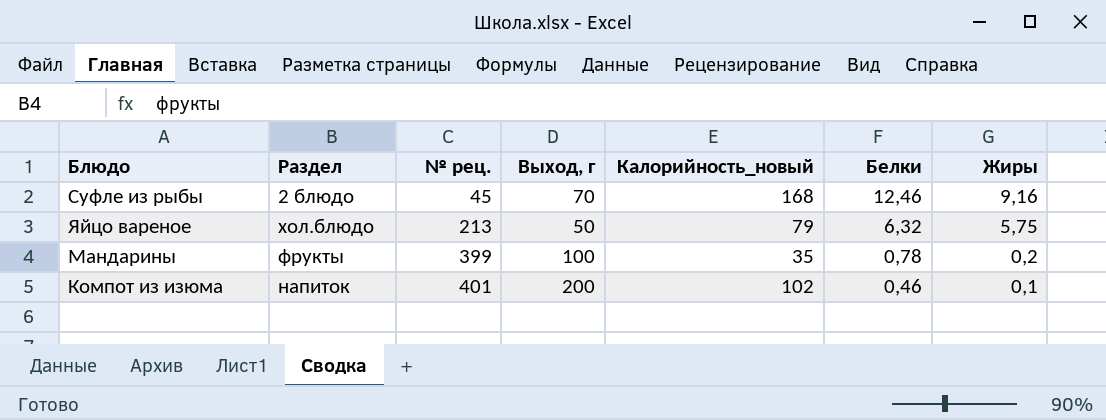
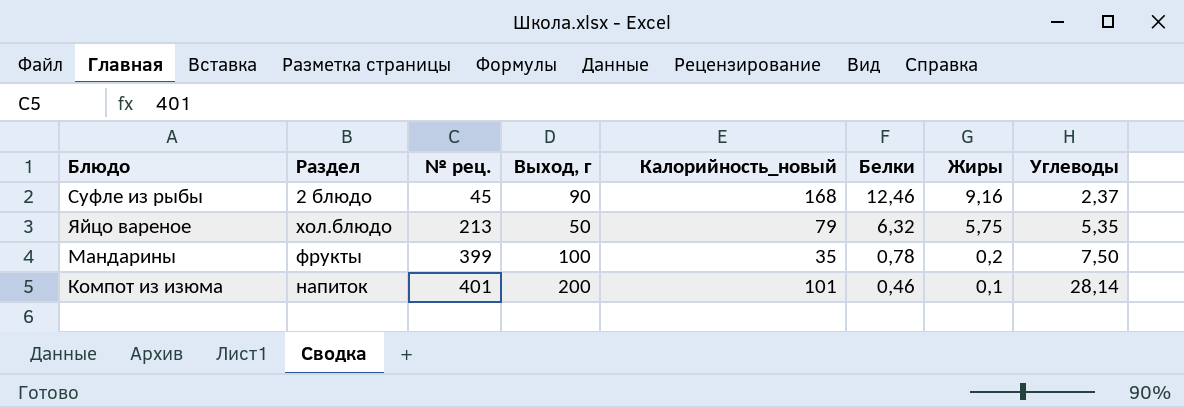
column Углеводы | position: none -> 8
Суфле из рыбы | Выход, г: 70 -> 90
Компот из изюма | Калорийность_новый: 102 -> 101

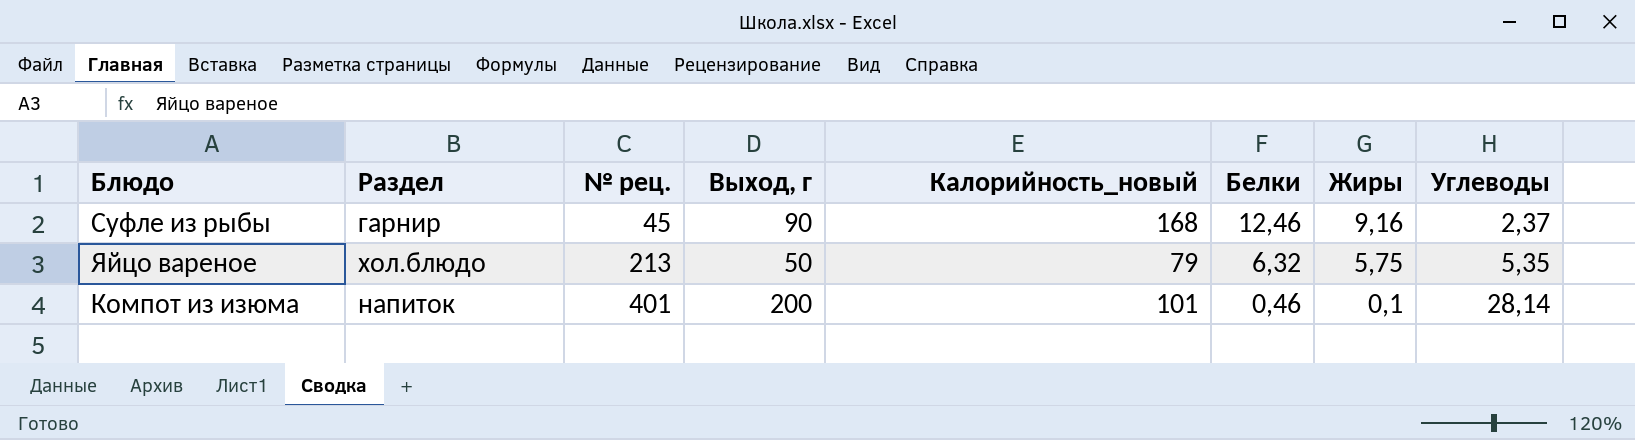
row Мандарины: фрукты | 399 | 100 | 35 | 0,78 | 0,2 | 7,50 -> none
Суфле из рыбы | Раздел: 2 блюдо -> гарнир

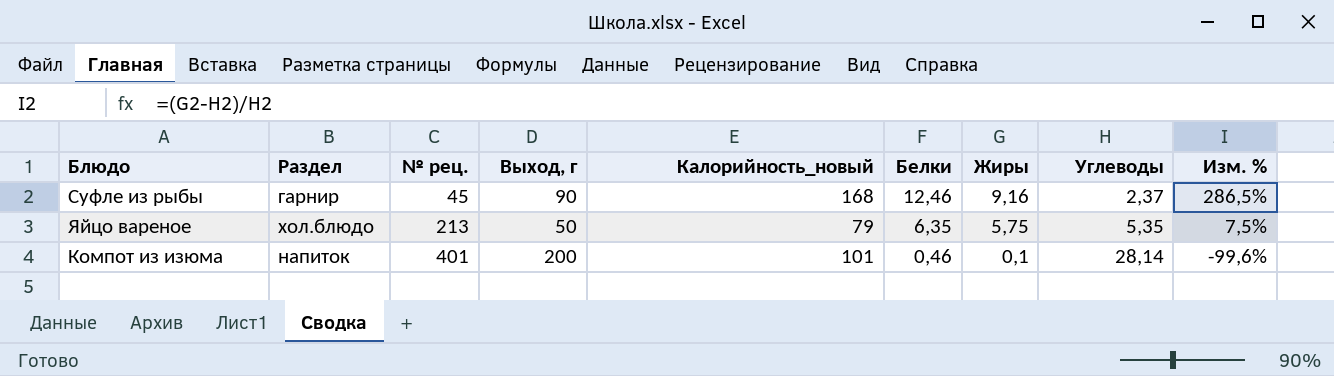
column Изм. % | formula: none -> ([Жиры] - [Углеводы]) / [Углеводы]
Яйцо вареное | Белки: 6,32 -> 6,35

